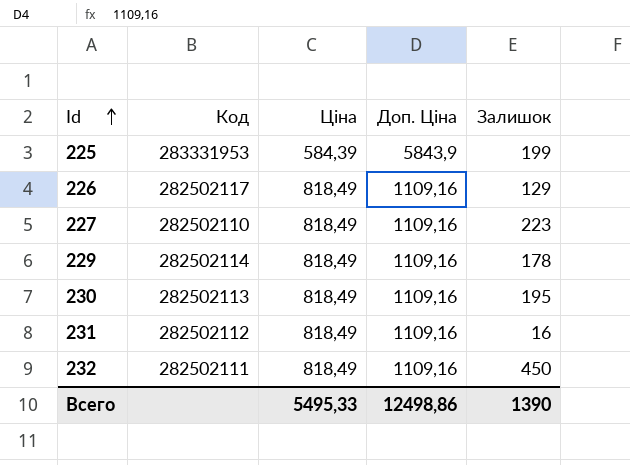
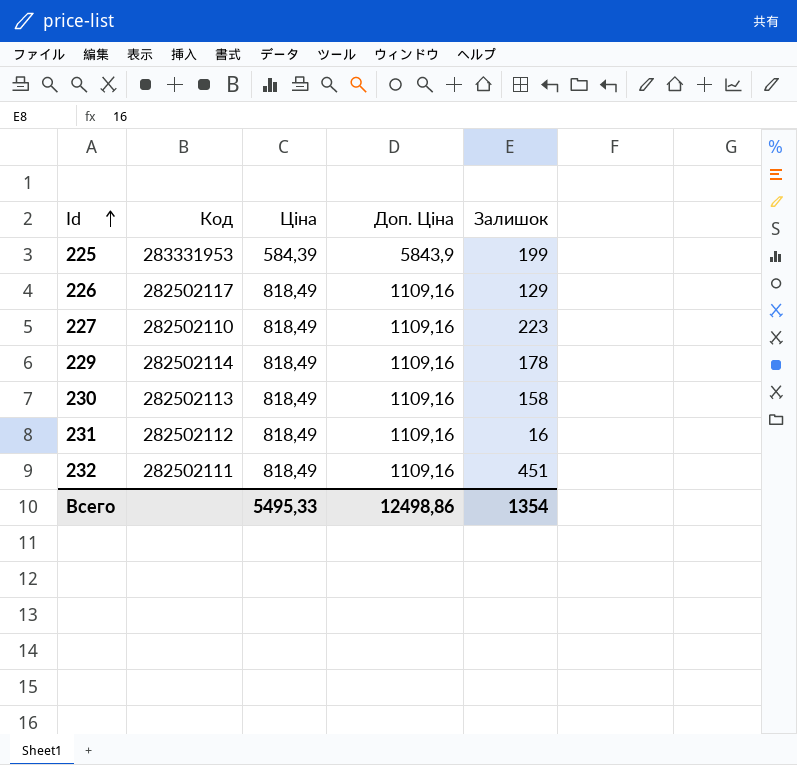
230 | Залишок: 195 -> 158
232 | Залишок: 450 -> 451
Всего | Залишок: 1390 -> 1354

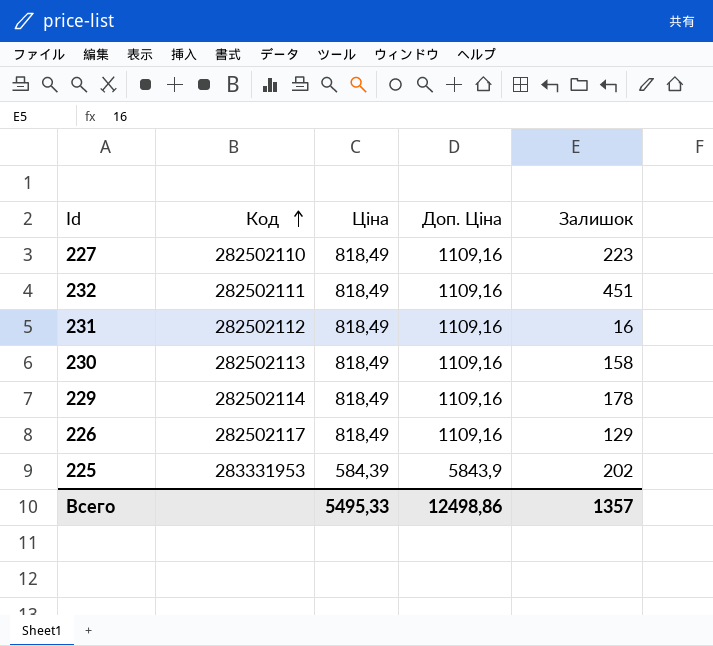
row order: Id ascending -> Код ascending
225 | Залишок: 199 -> 202
Всего | Залишок: 1354 -> 1357

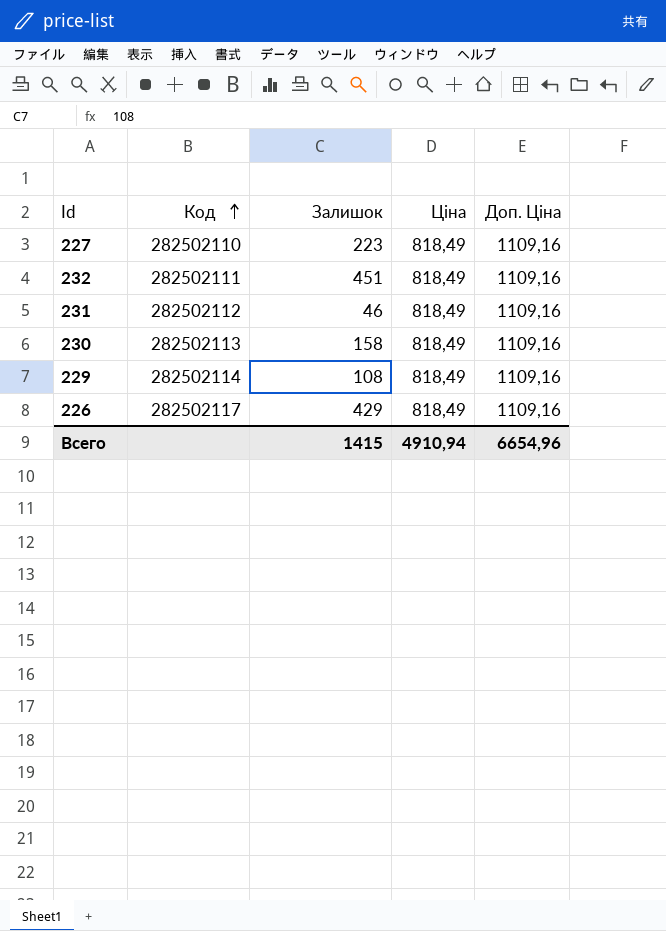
column Залишок | position: 5 -> 3
row 225: 283331953 | 584,39 | 5843,9 | 202 -> none
231 | Залишок: 16 -> 46
229 | Залишок: 178 -> 108
226 | Залишок: 129 -> 429
Всего | Залишок: 1357 -> 1415
Всего | Ціна: 5495,33 -> 4910,94
Всего | Доп. Ціна: 12498,86 -> 6654,96

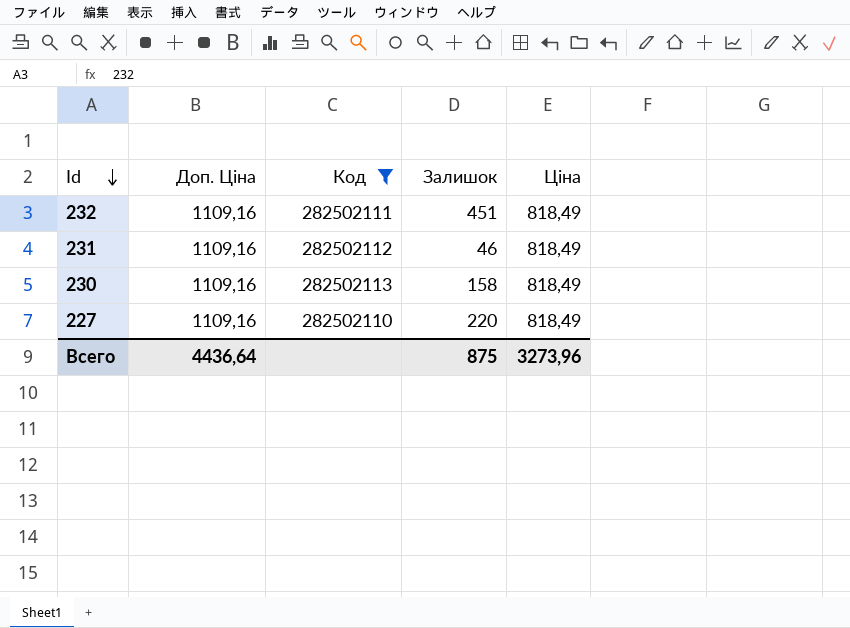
filter: none -> Код <= 282502113
row order: Код ascending -> Id descending
column Доп. Ціна | position: 5 -> 2
227 | Залишок: 223 -> 220
Всего | Доп. Ціна: 6654,96 -> 4436,64
Всего | Залишок: 1415 -> 875
Всего | Ціна: 4910,94 -> 3273,96

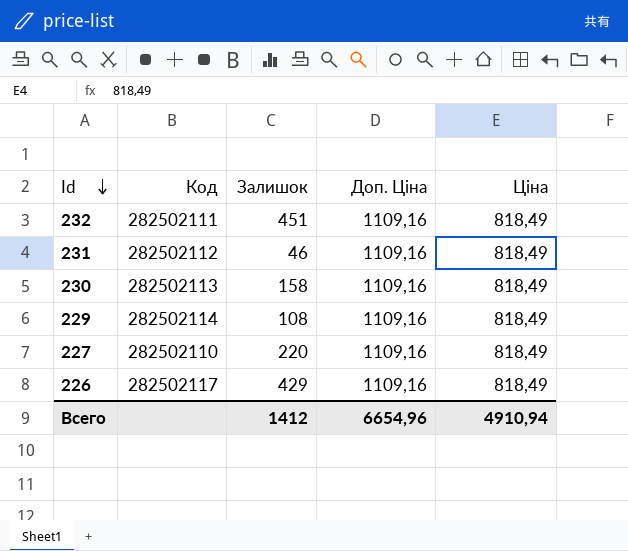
filter: Код <= 282502113 -> none
column Доп. Ціна | position: 2 -> 4
Всего | Залишок: 875 -> 1412
Всего | Доп. Ціна: 4436,64 -> 6654,96
Всего | Ціна: 3273,96 -> 4910,94

